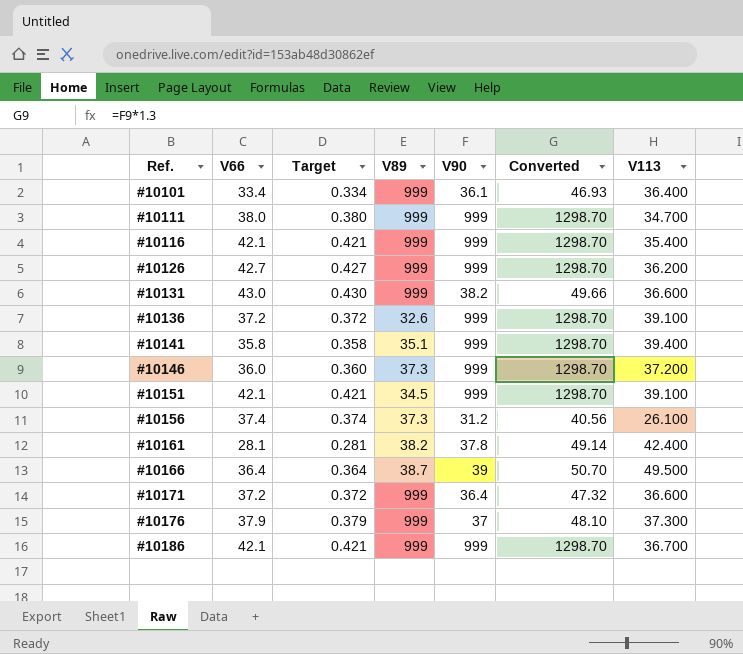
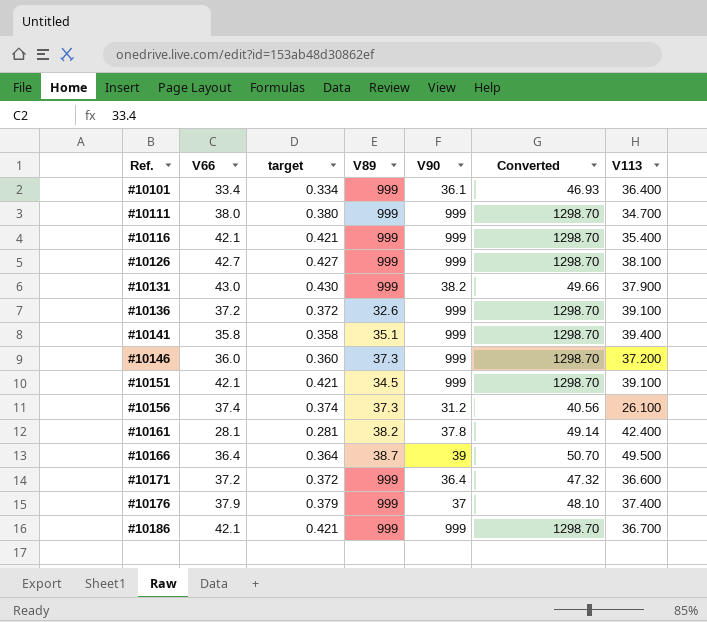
column name: Target -> target
#10126 | V113: 36.200 -> 38.100
#10131 | V113: 36.600 -> 37.900
#10176 | V113: 37.300 -> 37.400

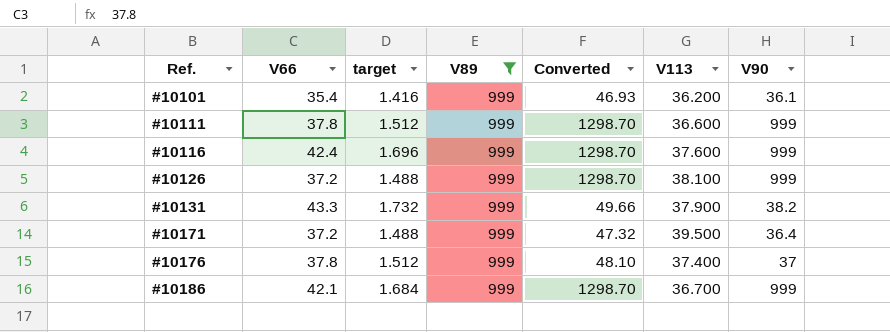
filter: none -> V89 = 999
column target | formula: [V66] * 0.01 -> [V66] * 0.04
column V90 | position: 5 -> 7
#10101 | V66: 33.4 -> 35.4
#10101 | V113: 36.400 -> 36.200
#10111 | V66: 38.0 -> 37.8
#10111 | V113: 34.700 -> 36.600
#10116 | V66: 42.1 -> 42.4
#10116 | V113: 35.400 -> 37.600
#10126 | V66: 42.7 -> 37.2
#10131 | V66: 43.0 -> 43.3
#10171 | V113: 36.600 -> 39.500
#10176 | V66: 37.9 -> 37.8

